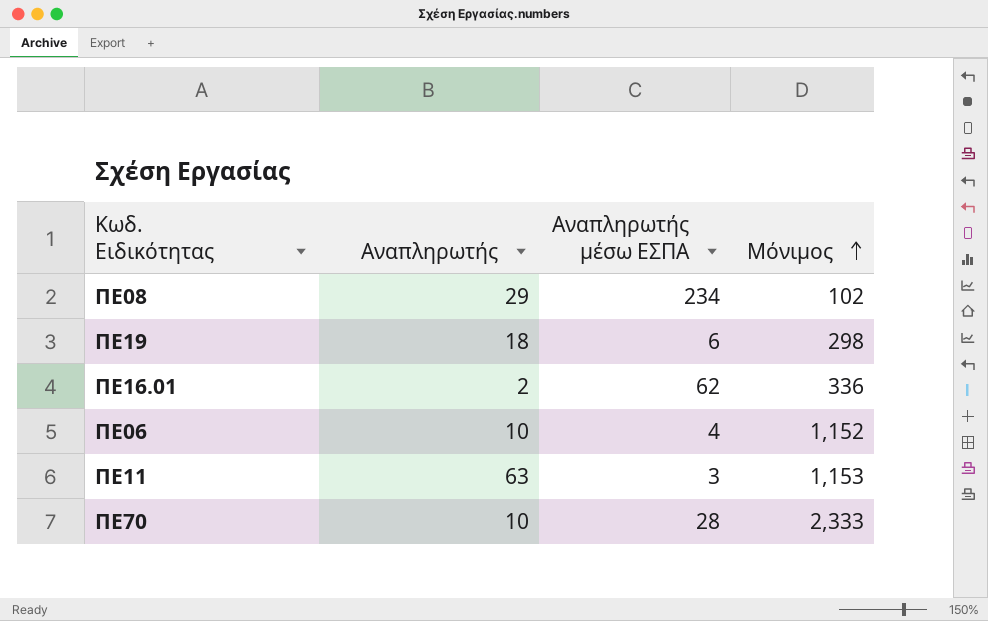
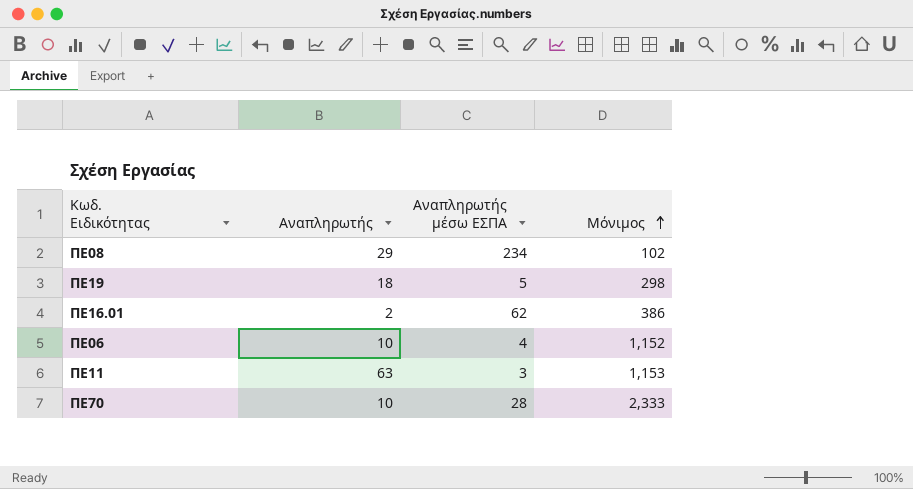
ΠΕ19 | Αναπληρωτής μέσω ΕΣΠΑ: 6 -> 5
ΠΕ16.01 | Μόνιμος: 336 -> 386

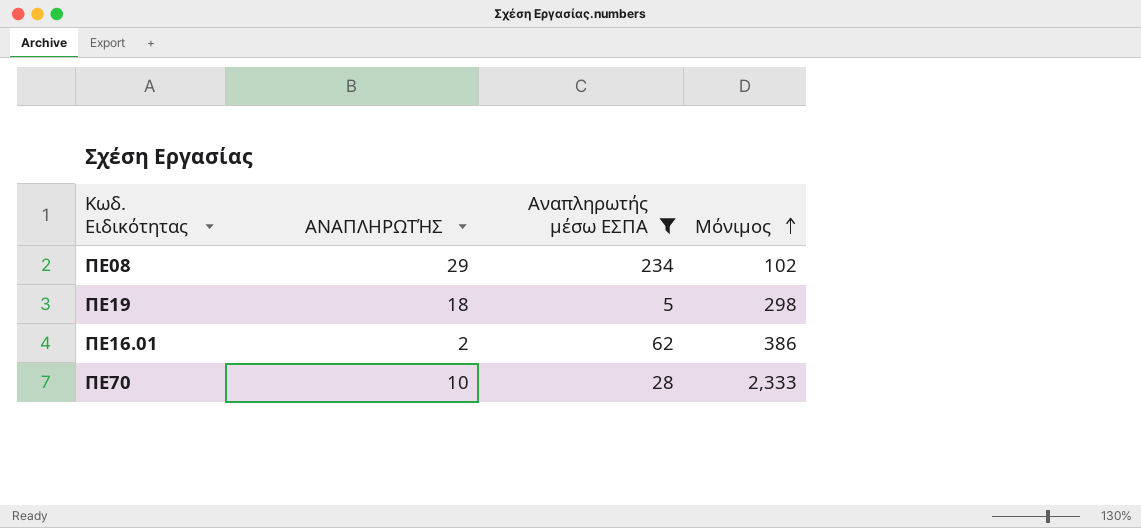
filter: none -> Αναπληρωτής μέσω ΕΣΠΑ >= 5
column name: Αναπληρωτής -> ΑΝΑΠΛΗΡΩΤΉΣ

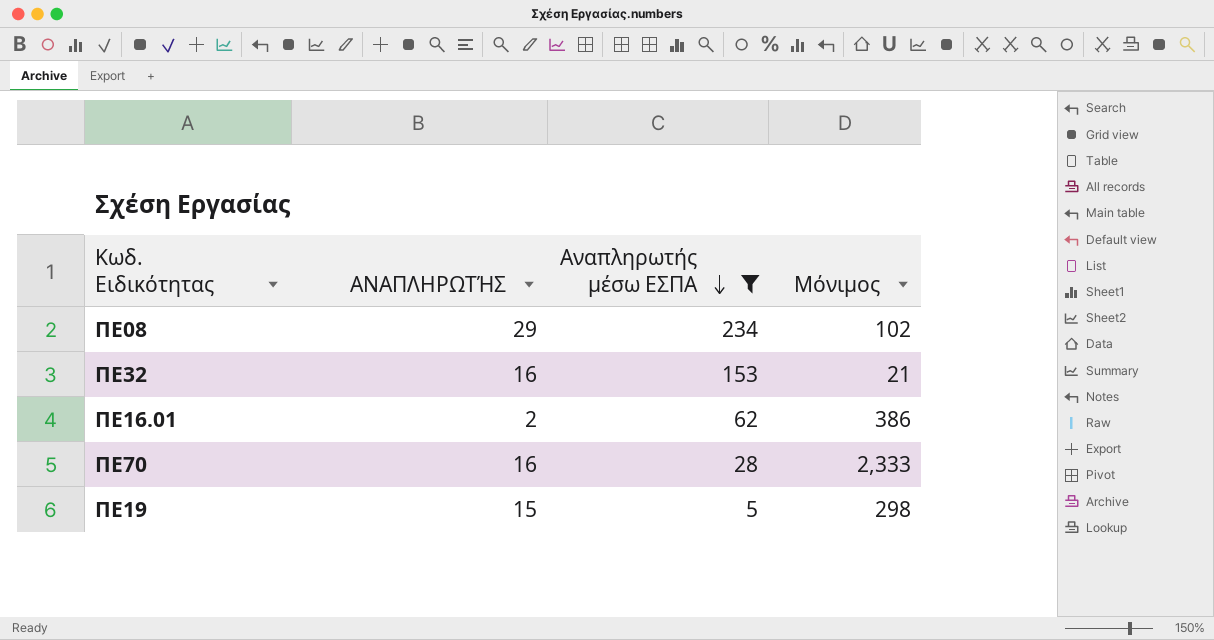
row order: Μόνιμος ascending -> Αναπληρωτής μέσω ΕΣΠΑ descending
row ΠΕ32: none -> 16 | 153 | 21
ΠΕ70 | ΑΝΑΠΛΗΡΩΤΉΣ: 10 -> 16
ΠΕ19 | ΑΝΑΠΛΗΡΩΤΉΣ: 18 -> 15

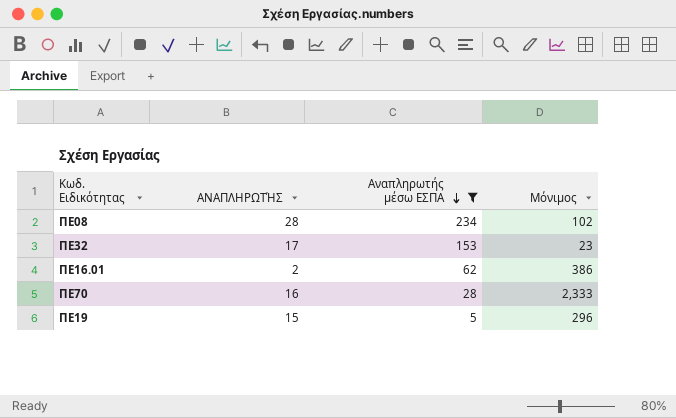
ΠΕ08 | ΑΝΑΠΛΗΡΩΤΉΣ: 29 -> 28
ΠΕ32 | ΑΝΑΠΛΗΡΩΤΉΣ: 16 -> 17
ΠΕ32 | Μόνιμος: 21 -> 23
ΠΕ19 | Μόνιμος: 298 -> 296

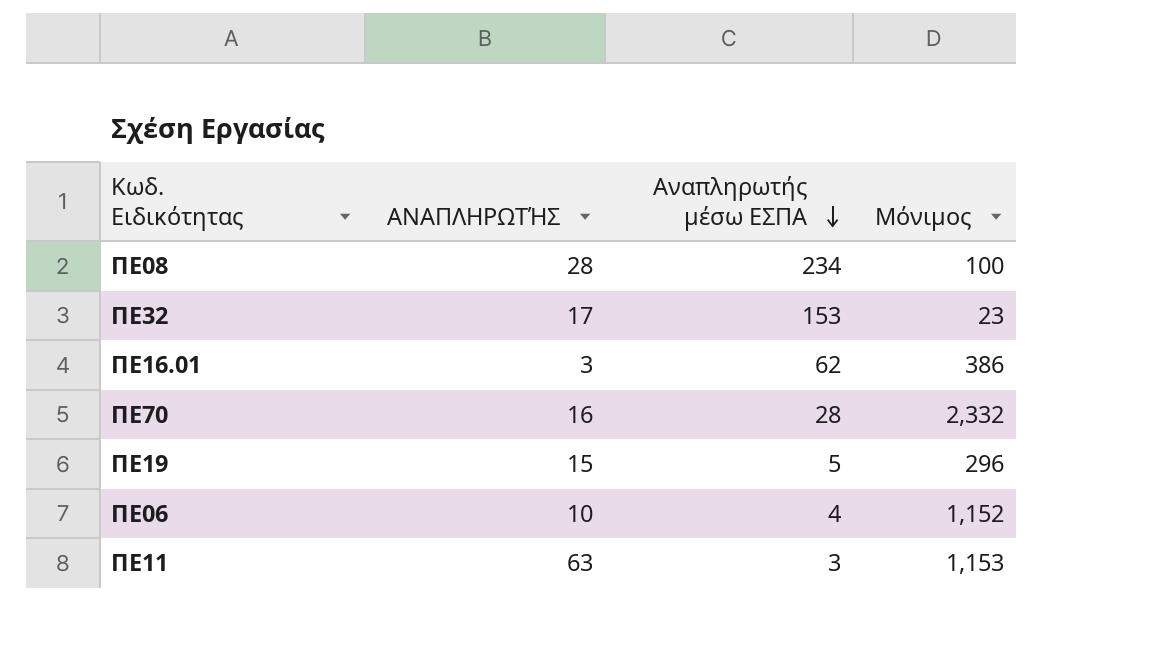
filter: Αναπληρωτής μέσω ΕΣΠΑ >= 5 -> none
ΠΕ08 | Μόνιμος: 102 -> 100
ΠΕ16.01 | ΑΝΑΠΛΗΡΩΤΉΣ: 2 -> 3
ΠΕ70 | Μόνιμος: 2,333 -> 2,332

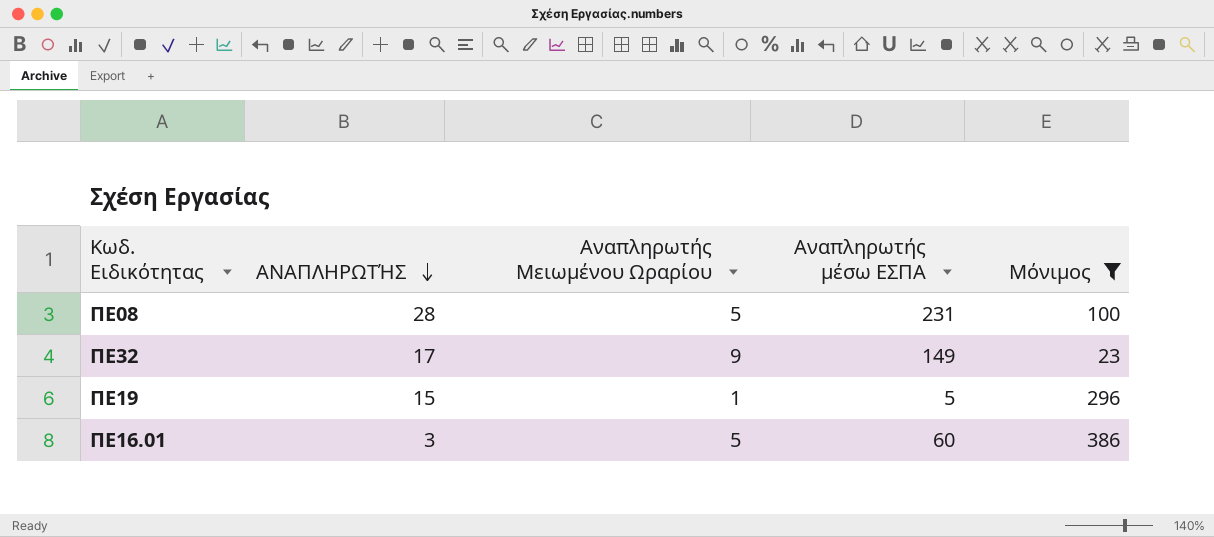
filter: none -> Μόνιμος <= 386
row order: Αναπληρωτής μέσω ΕΣΠΑ descending -> ΑΝΑΠΛΗΡΩΤΉΣ descending
column Αναπληρωτής Μειωμένου Ωραρίου | position: none -> 3
ΠΕ08 | Αναπληρωτής μέσω ΕΣΠΑ: 234 -> 231
ΠΕ32 | Αναπληρωτής μέσω ΕΣΠΑ: 153 -> 149
ΠΕ16.01 | Αναπληρωτής μέσω ΕΣΠΑ: 62 -> 60

